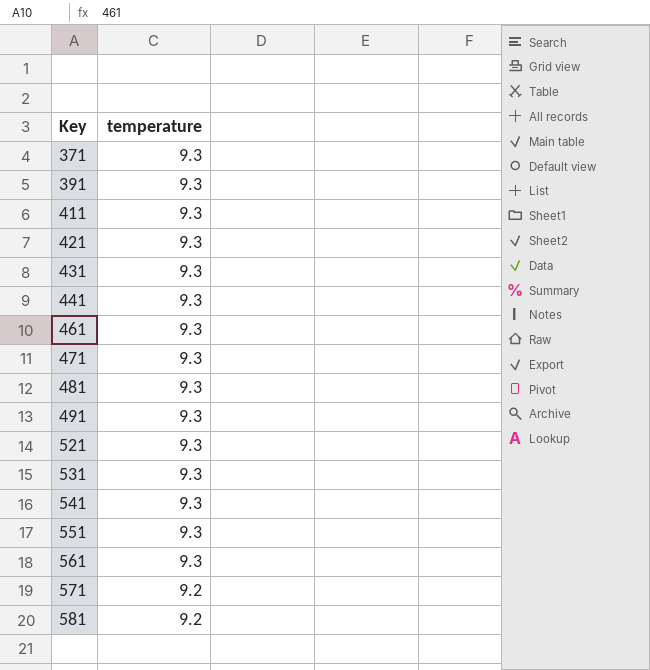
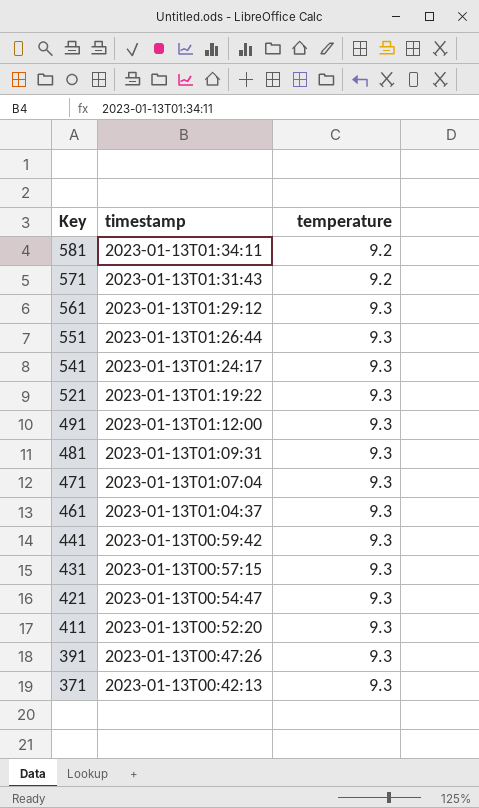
row order: Key ascending -> Key descending
column timestamp | position: none -> 2
row 531: 9.3 -> none

